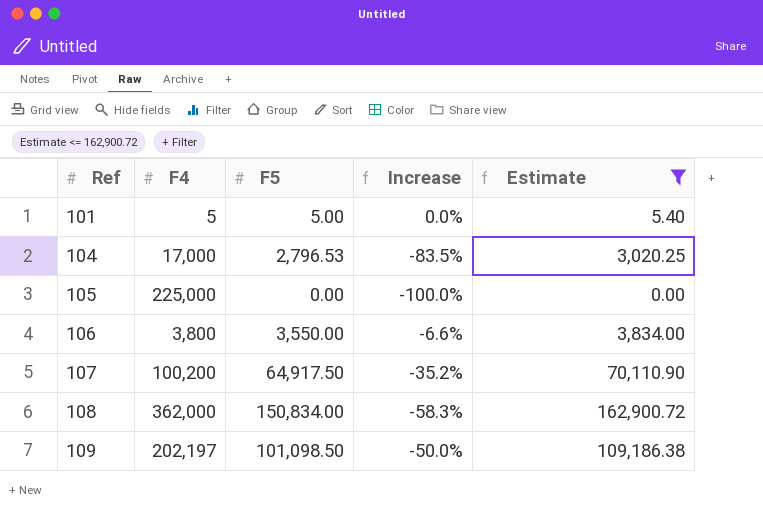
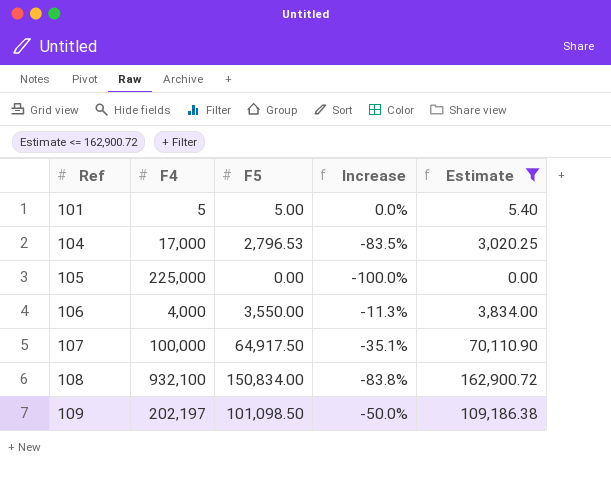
106 | F4: 3,800 -> 4,000
106 | Increase: -6.6% -> -11.3%
107 | F4: 100,200 -> 100,000
107 | Increase: -35.2% -> -35.1%
108 | F4: 362,000 -> 932,100
108 | Increase: -58.3% -> -83.8%

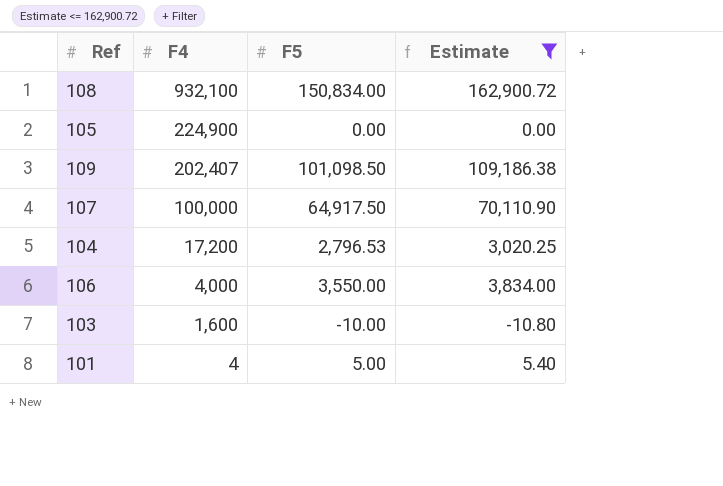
row order: Ref ascending -> F4 descending
column Increase | formula: ([F5] - [F4]) / [F4] -> none
105 | F4: 225,000 -> 224,900
109 | F4: 202,197 -> 202,407
104 | F4: 17,000 -> 17,200
row 103: none -> 1,600 | -10.00 | -10.80
101 | F4: 5 -> 4

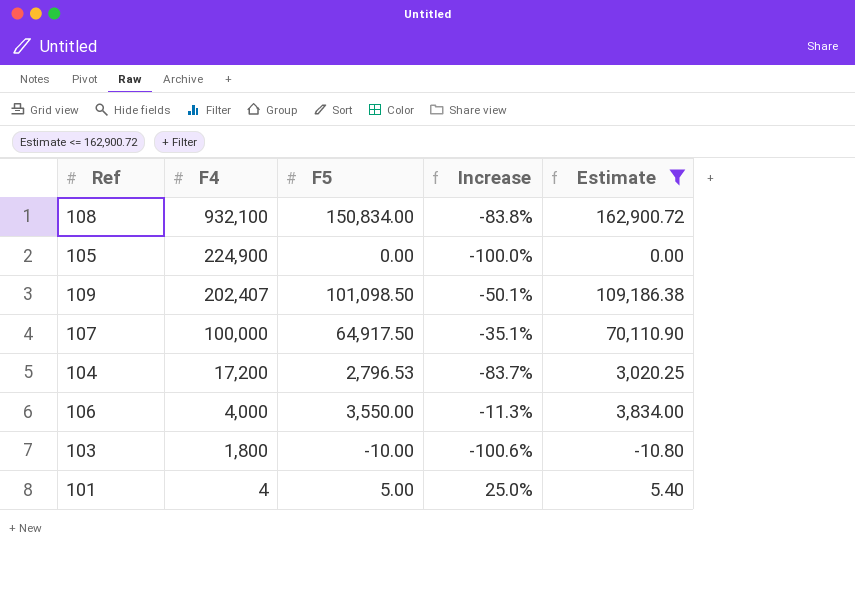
column Increase | formula: none -> ([F5] - [F4]) / [F4]
103 | F4: 1,600 -> 1,800

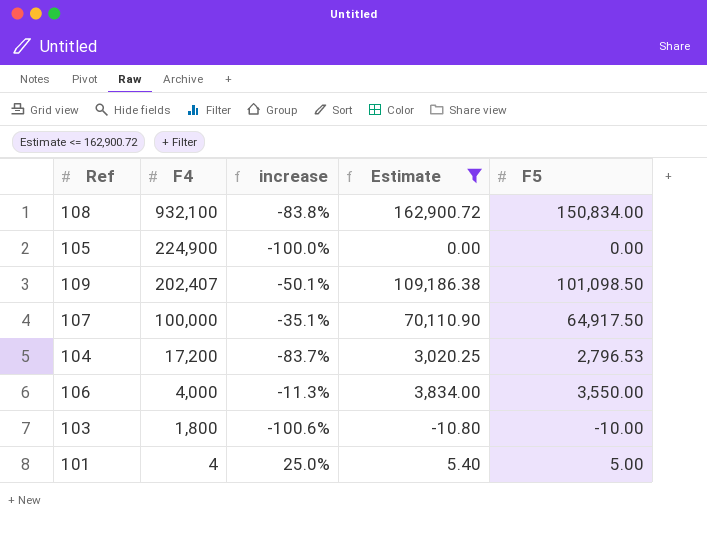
column name: Increase -> increase
column F5 | position: 3 -> 5

